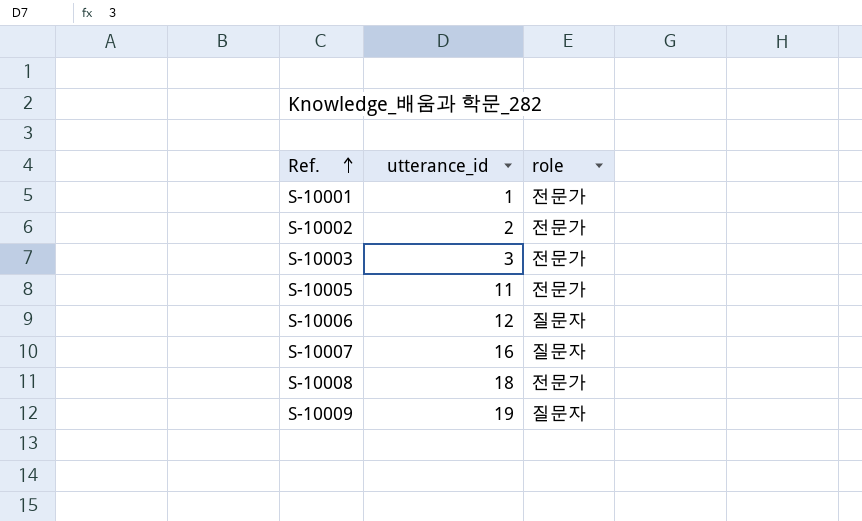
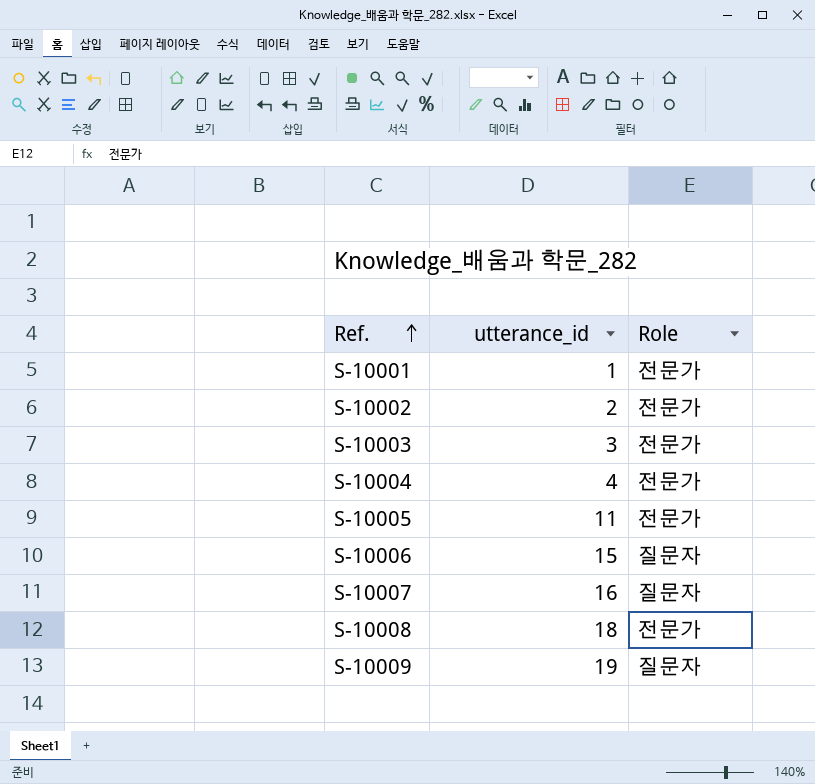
column name: role -> Role
row S-10004: none -> 4 | 전문가
S-10006 | utterance_id: 12 -> 15

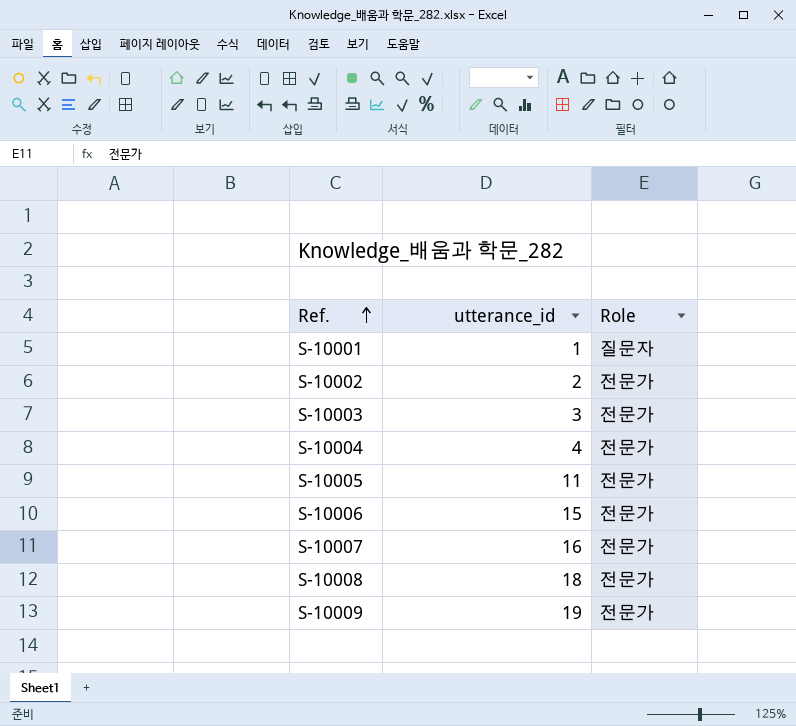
S-10001 | Role: 전문가 -> 질문자
S-10006 | Role: 질문자 -> 전문가
S-10007 | Role: 질문자 -> 전문가
S-10009 | Role: 질문자 -> 전문가

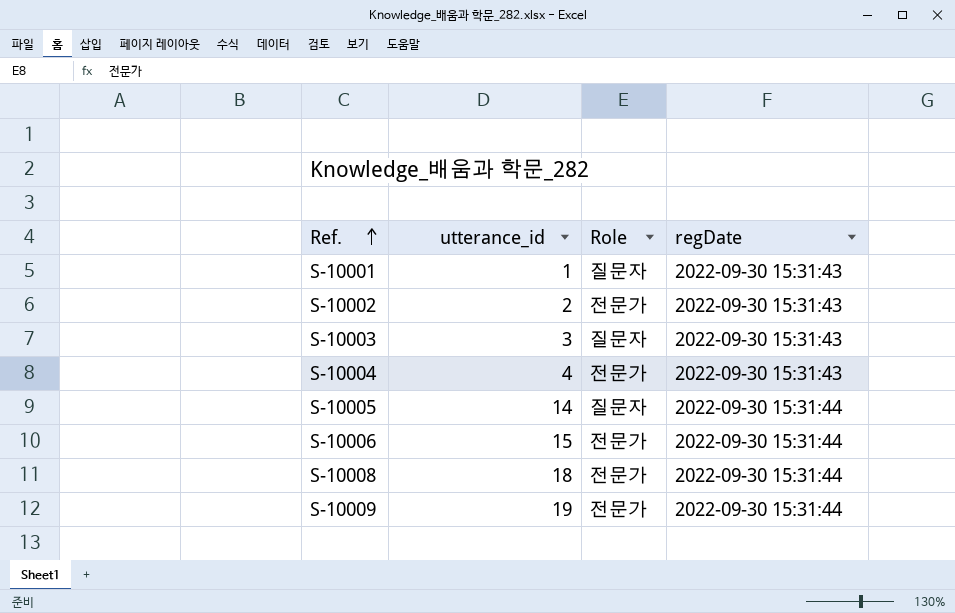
column regDate | position: none -> 4
row S-10007: 16 | 전문가 -> none
S-10003 | Role: 전문가 -> 질문자
S-10005 | utterance_id: 11 -> 14
S-10005 | Role: 전문가 -> 질문자

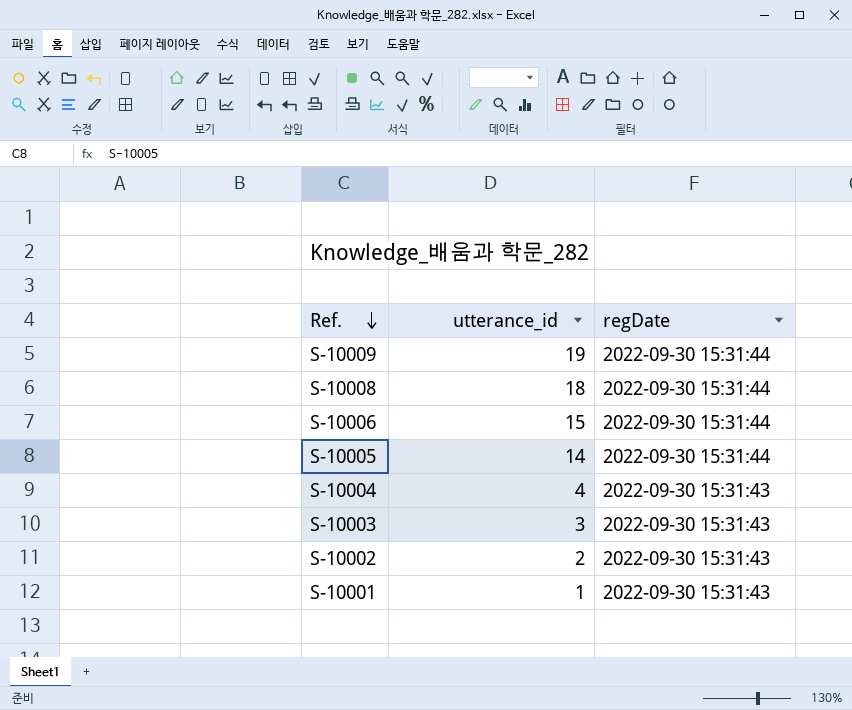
row order: Ref. ascending -> Ref. descending
column Role | position: 3 -> none

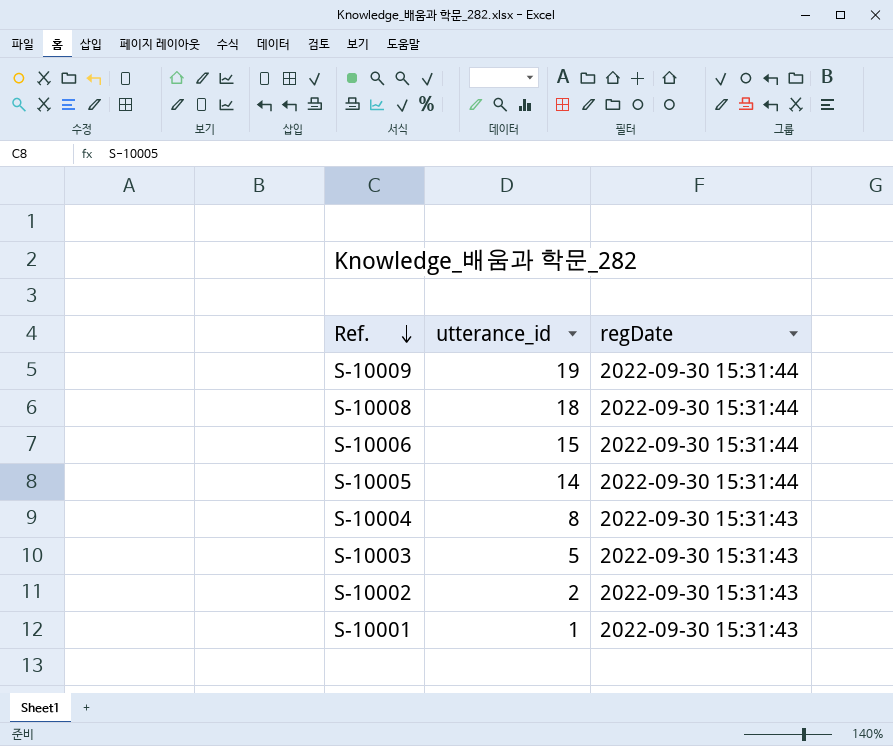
S-10004 | utterance_id: 4 -> 8
S-10003 | utterance_id: 3 -> 5

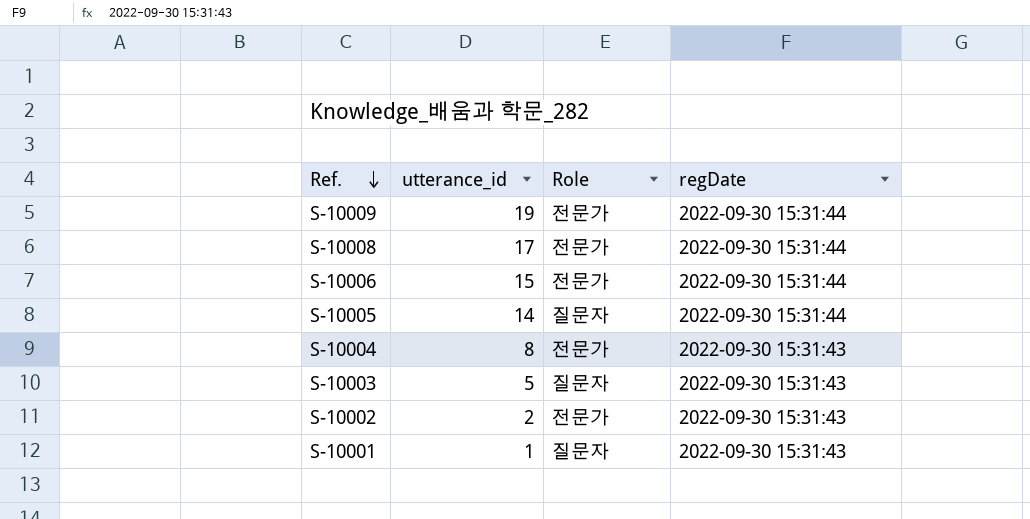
column Role | position: none -> 3
S-10008 | utterance_id: 18 -> 17

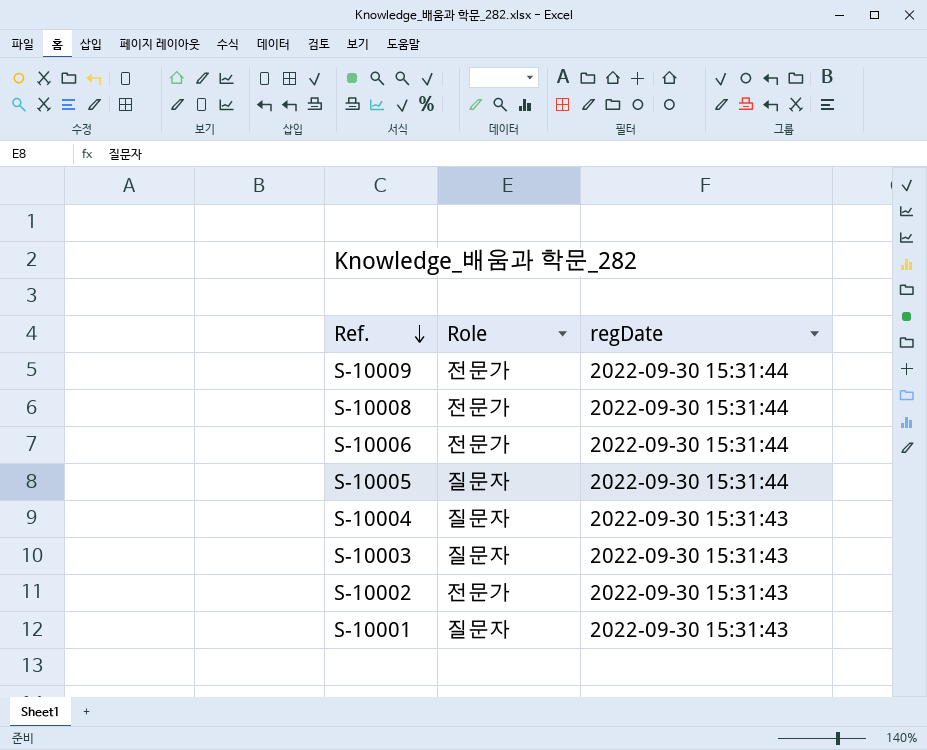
column utterance_id | position: 2 -> none
S-10004 | Role: 전문가 -> 질문자

